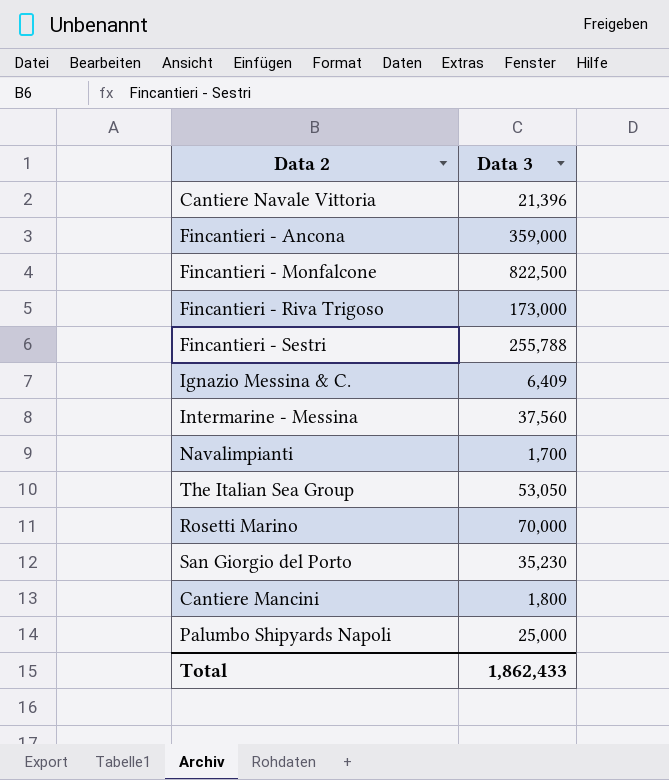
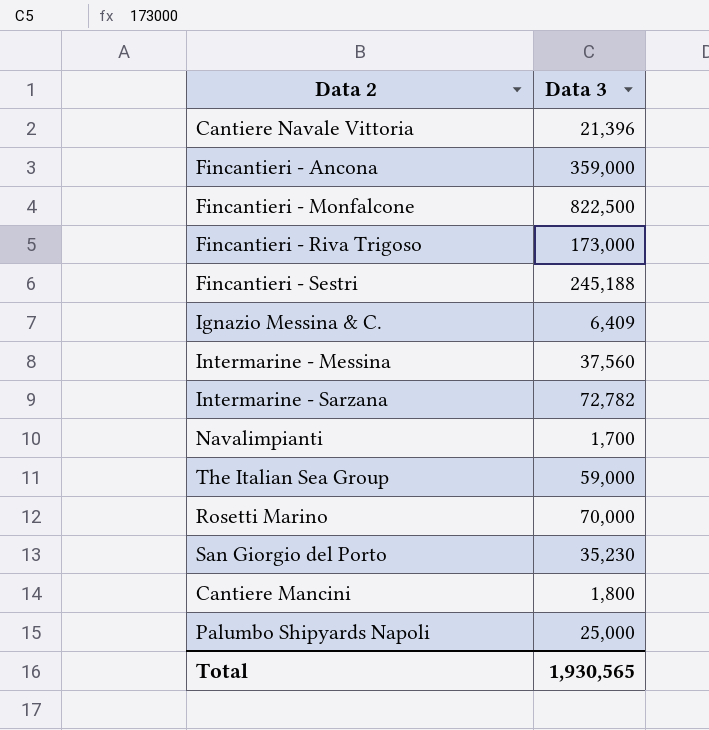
Fincantieri - Sestri | Data 3: 255,788 -> 245,188
row Intermarine - Sarzana: none -> 72,782
The Italian Sea Group | Data 3: 53,050 -> 59,000
Total | Data 3: 1,862,433 -> 1,930,565

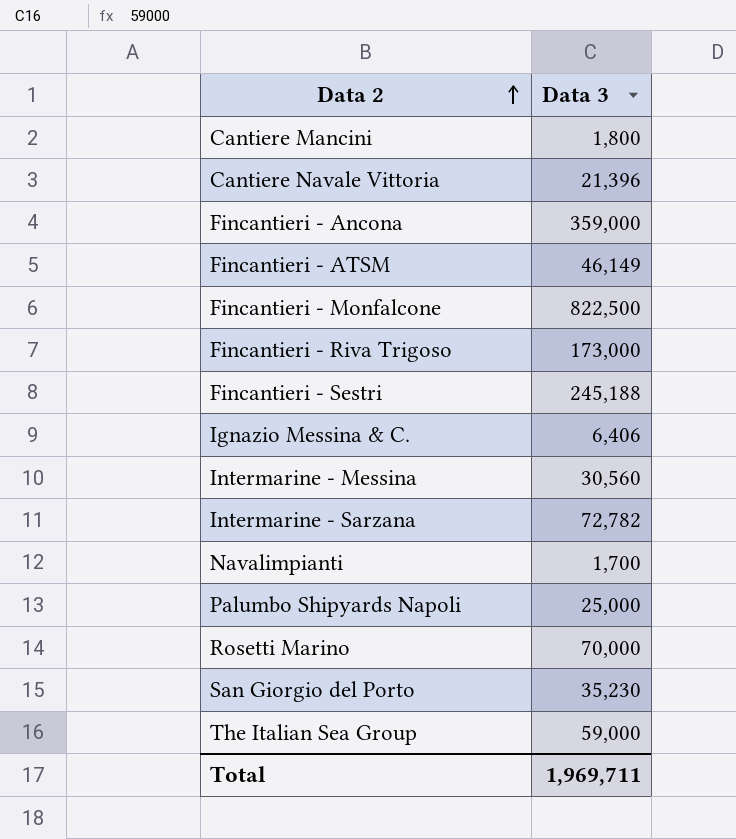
row order: none -> Data 2 ascending
row Fincantieri - ATSM: none -> 46,149
Ignazio Messina & C. | Data 3: 6,409 -> 6,406
Intermarine - Messina | Data 3: 37,560 -> 30,560
Total | Data 3: 1,930,565 -> 1,969,711

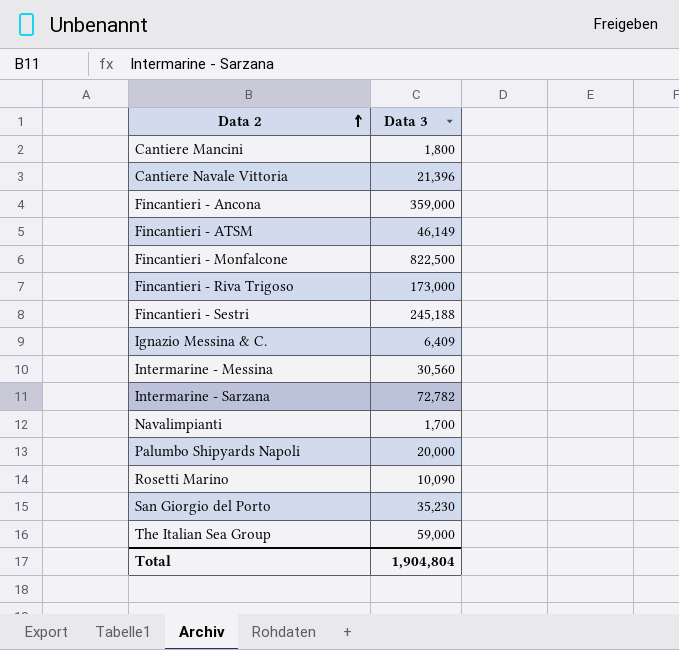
Ignazio Messina & C. | Data 3: 6,406 -> 6,409
Palumbo Shipyards Napoli | Data 3: 25,000 -> 20,000
Rosetti Marino | Data 3: 70,000 -> 10,090
Total | Data 3: 1,969,711 -> 1,904,804

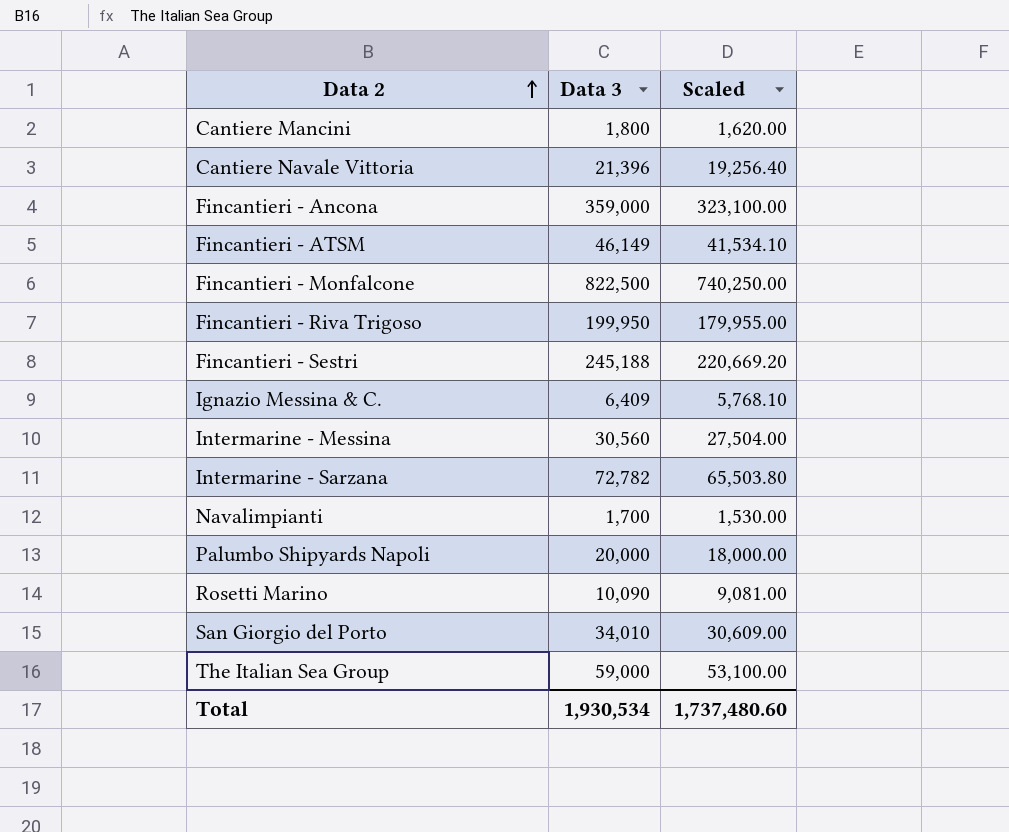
column Scaled | formula: none -> [Data 3] * 0.9
Fincantieri - Riva Trigoso | Data 3: 173,000 -> 199,950
San Giorgio del Porto | Data 3: 35,230 -> 34,010
Total | Data 3: 1,904,804 -> 1,930,534

